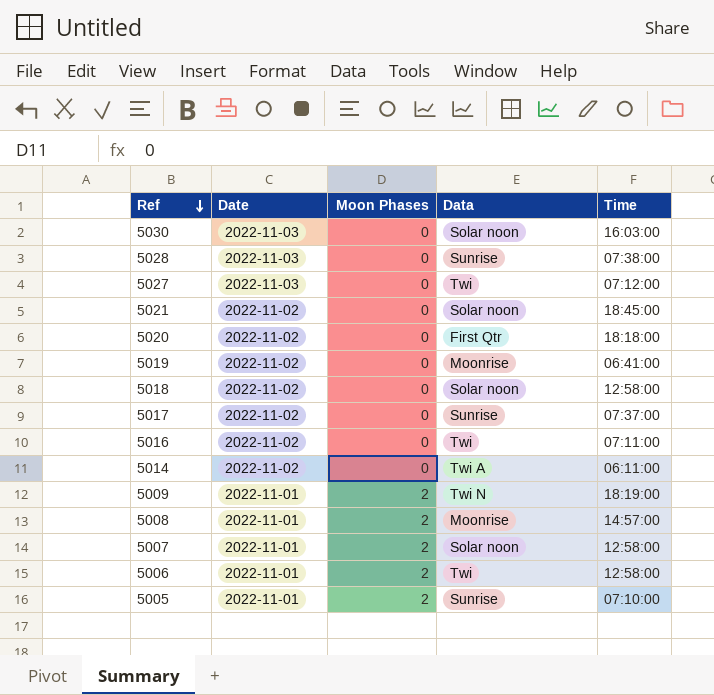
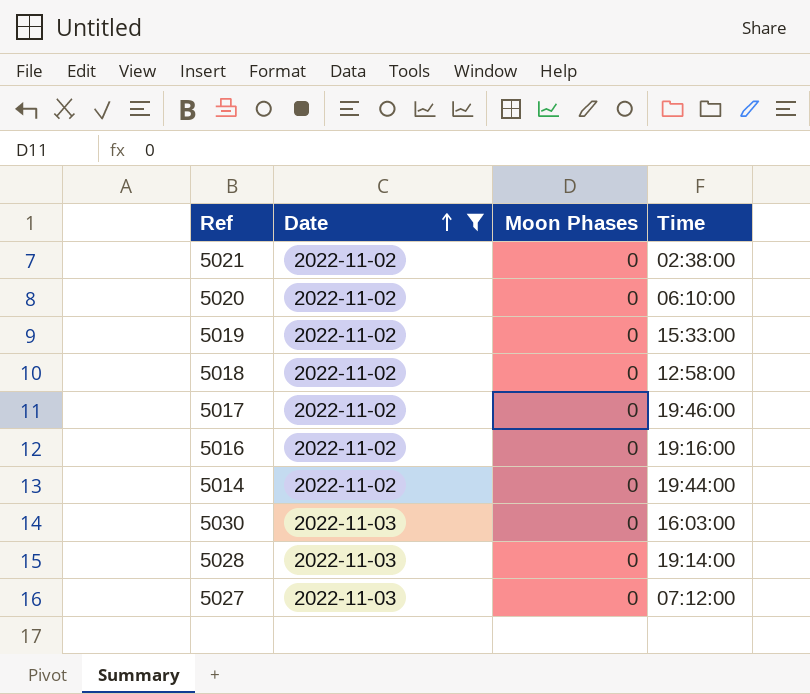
filter: none -> Date != 2022-11-01
row order: Ref descending -> Date ascending
column Data | position: 4 -> none
5021 | Time: 18:45:00 -> 02:38:00
5020 | Time: 18:18:00 -> 06:10:00
5019 | Time: 06:41:00 -> 15:33:00
5017 | Time: 07:37:00 -> 19:46:00
5016 | Time: 07:11:00 -> 19:16:00
5014 | Time: 06:11:00 -> 19:44:00
5028 | Time: 07:38:00 -> 19:14:00

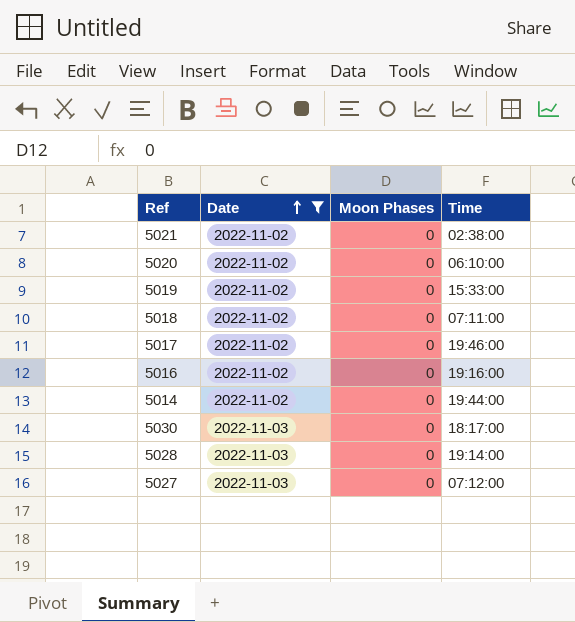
5018 | Time: 12:58:00 -> 07:11:00
5030 | Time: 16:03:00 -> 18:17:00

